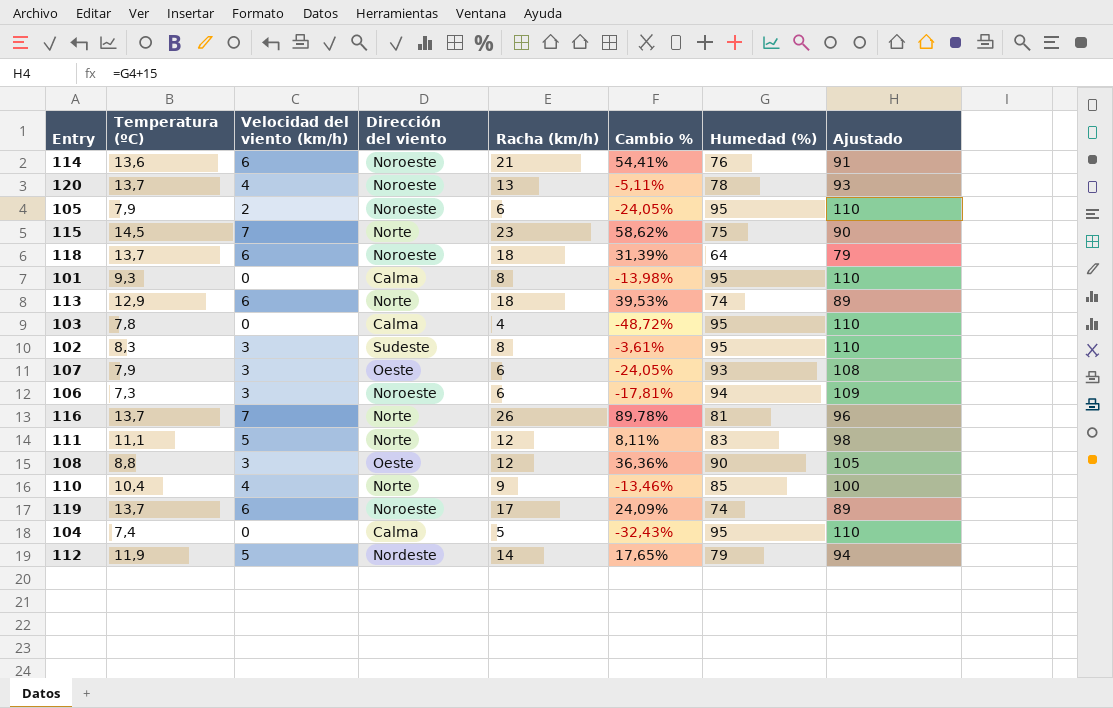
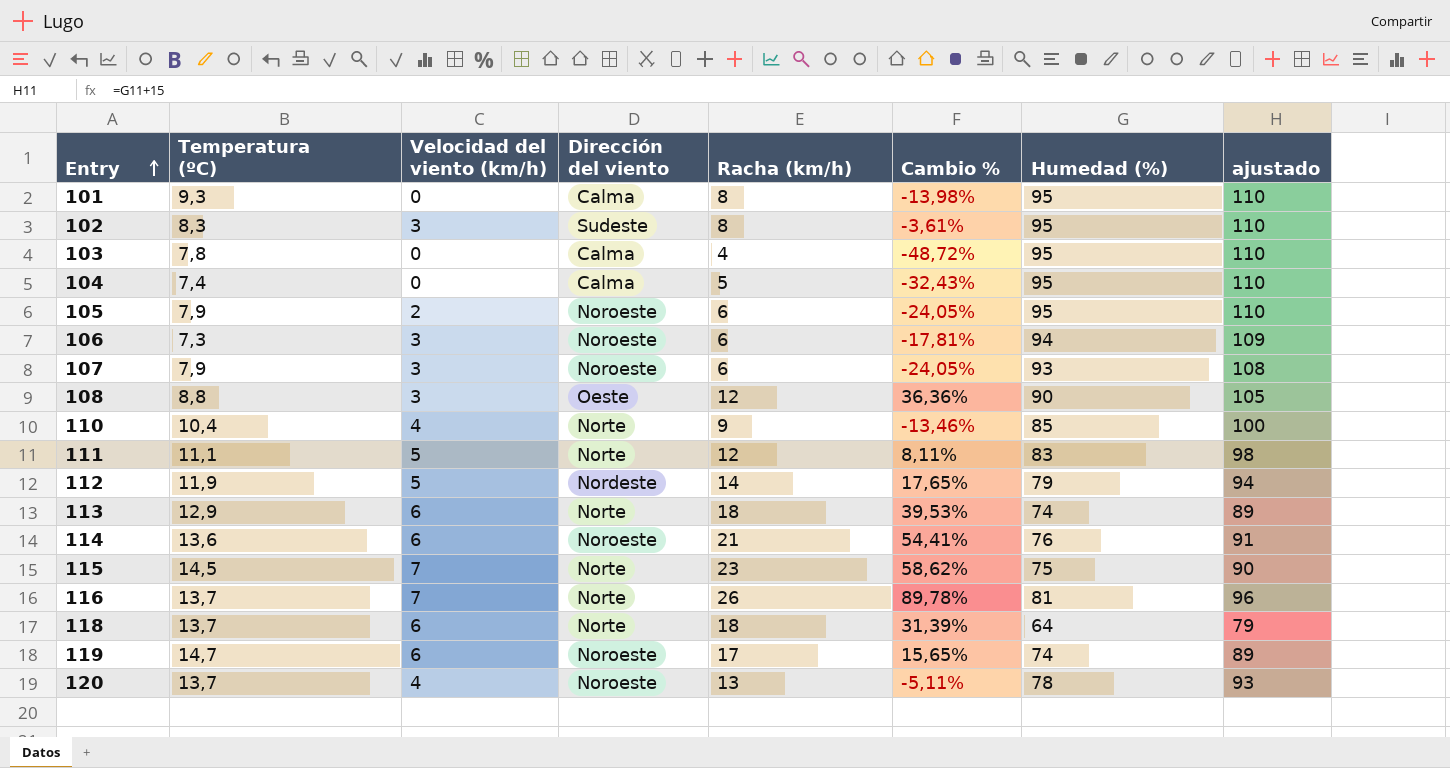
row order: none -> Entry ascending
column name: Ajustado -> ajustado
107 | Dirección del viento: Oeste -> Noroeste
118 | Dirección del viento: Noroeste -> Norte
119 | Temperatura (ºC): 13,7 -> 14,7
119 | Cambio %: 24,09% -> 15,65%

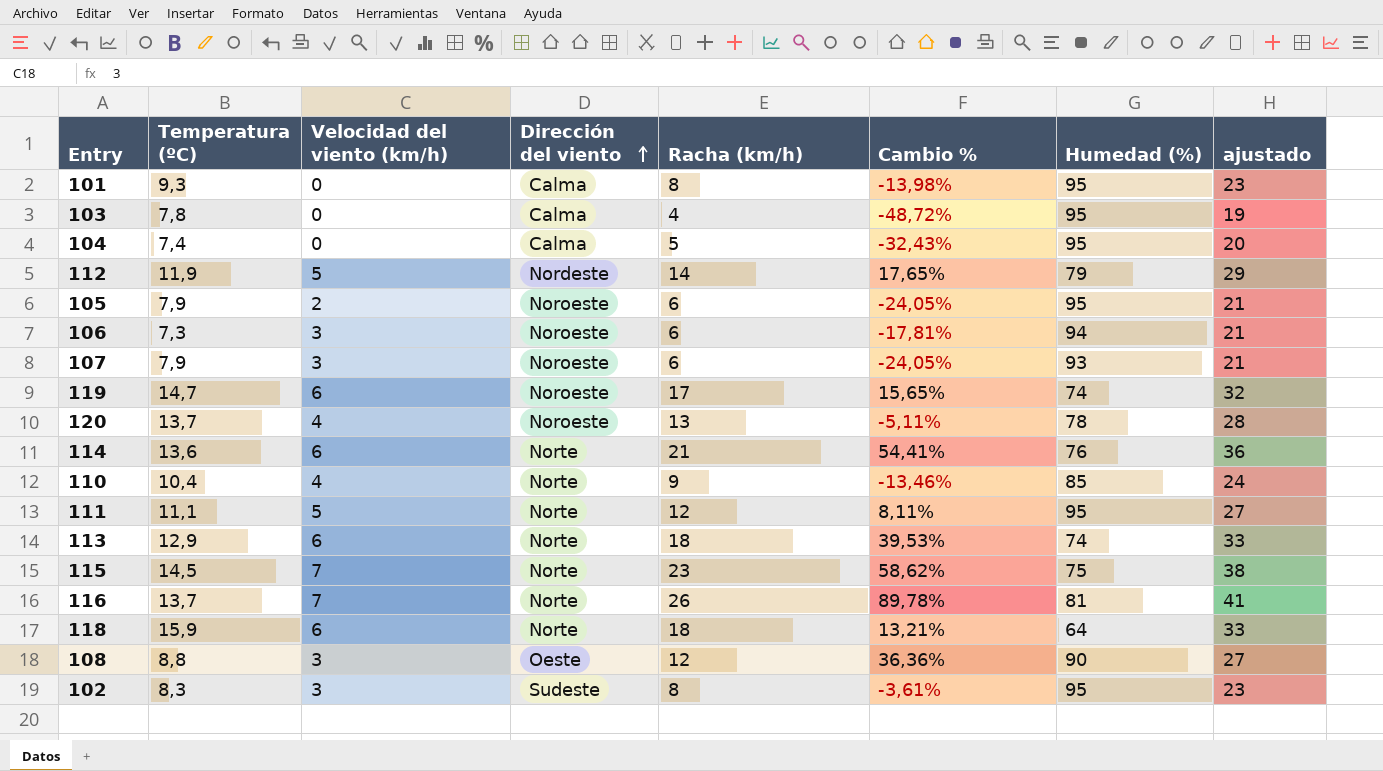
row order: Entry ascending -> Dirección del viento ascending
column ajustado | formula: [Humedad (%)] + 15 -> [Racha (km/h)] + 15
114 | Dirección del viento: Noroeste -> Norte
111 | Humedad (%): 83 -> 95
118 | Temperatura (ºC): 13,7 -> 15,9
118 | Cambio %: 31,39% -> 13,21%

